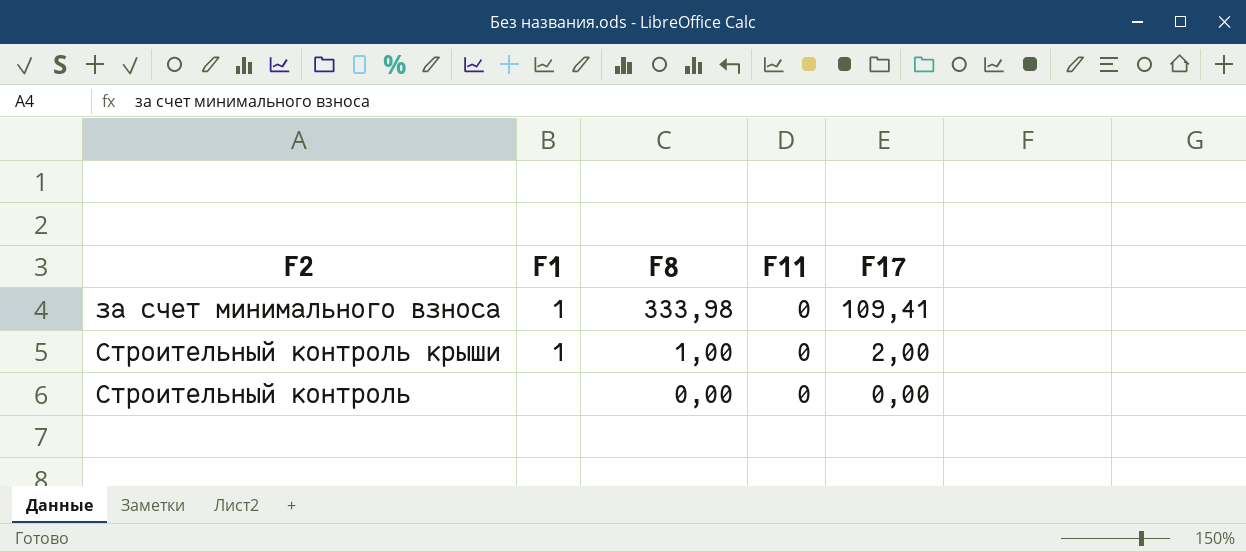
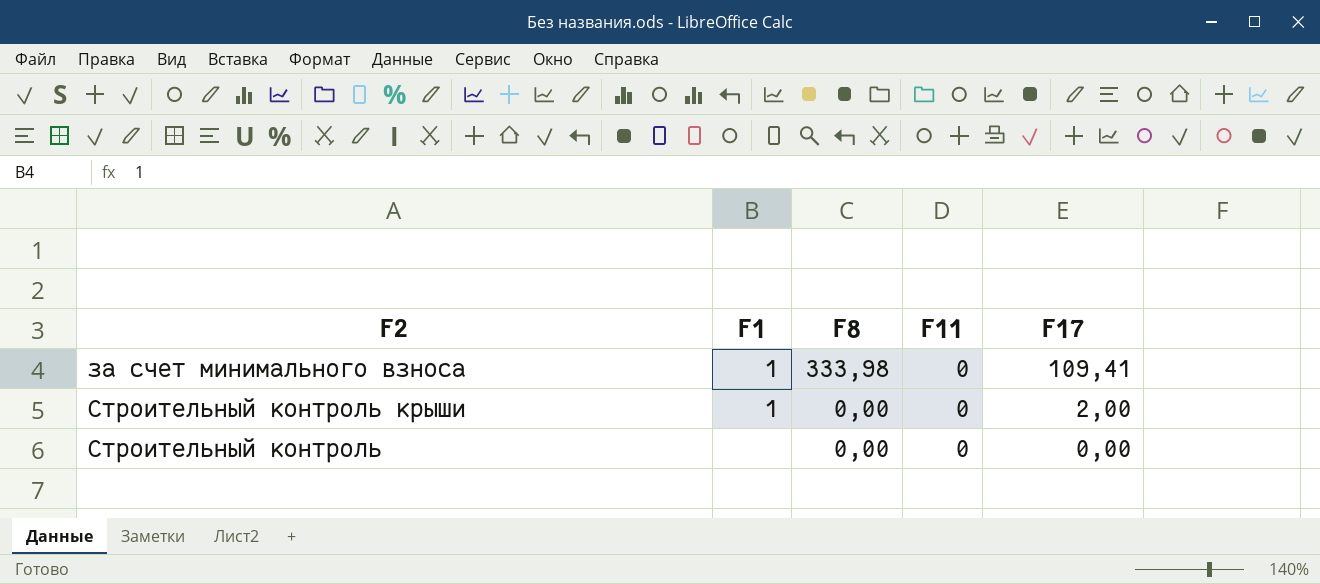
Строительный контроль крыши | F8: 1,00 -> 0,00

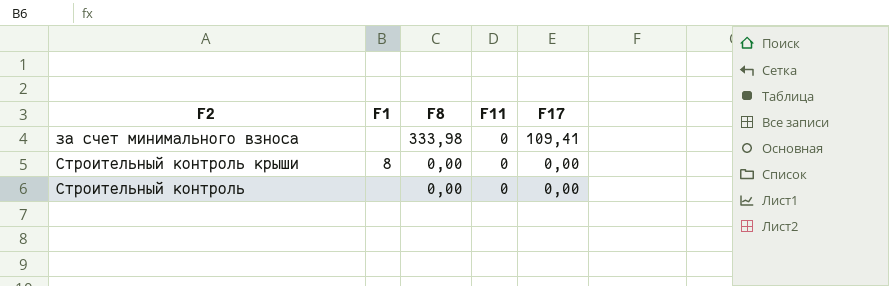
за счет минимального взноса | F1: 1 -> none
Строительный контроль крыши | F1: 1 -> 8
Строительный контроль крыши | F17: 2,00 -> 0,00

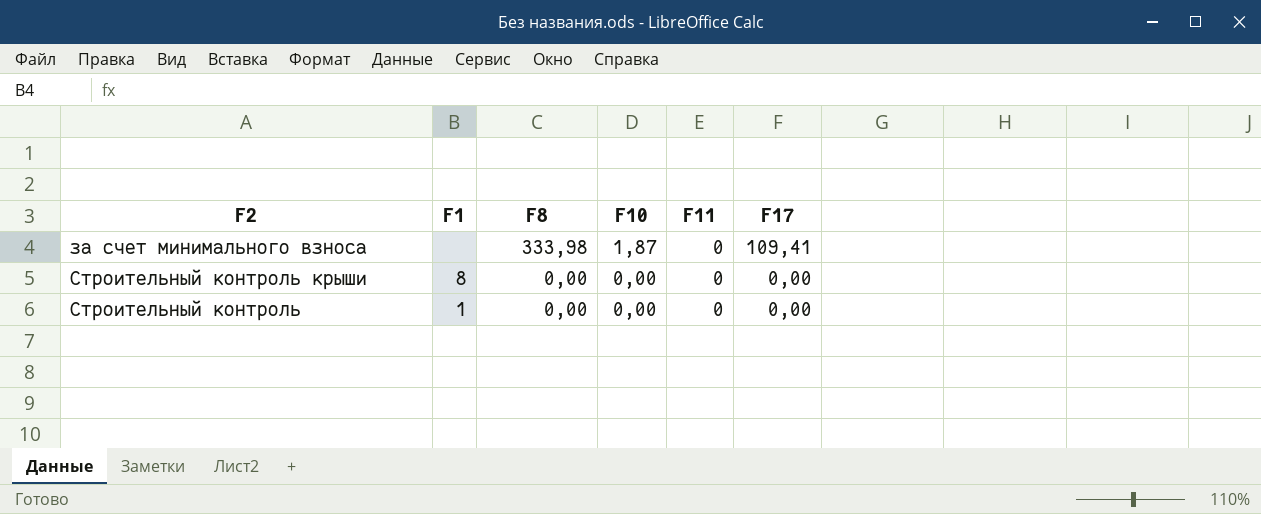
column F10 | position: none -> 4
Строительный контроль | F1: none -> 1

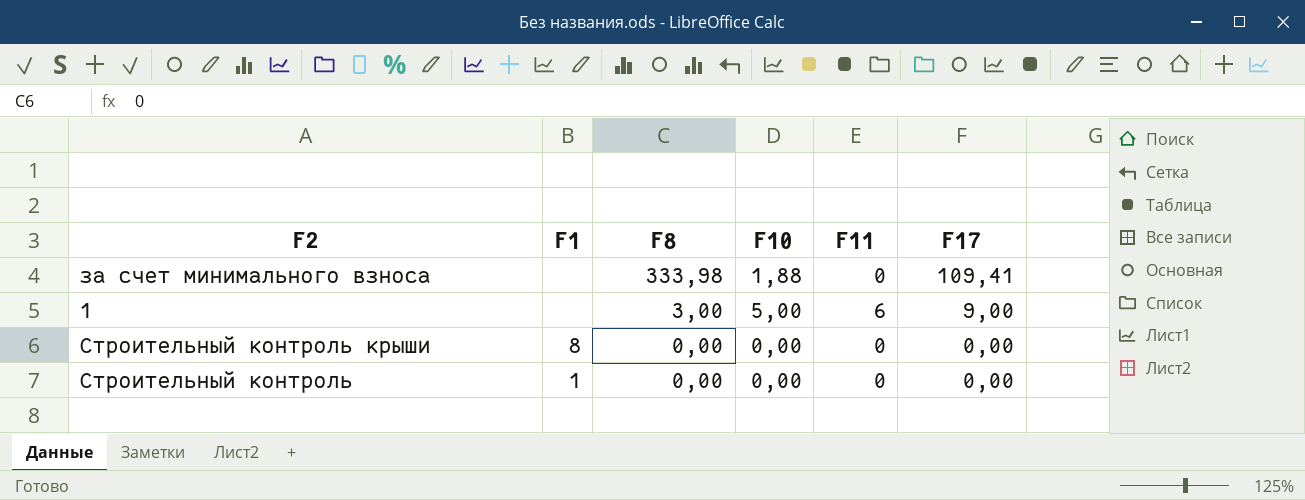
за счет минимального взноса | F10: 1,87 -> 1,88
row 1: none -> none | 3,00 | 5,00 | 6 | 9,00

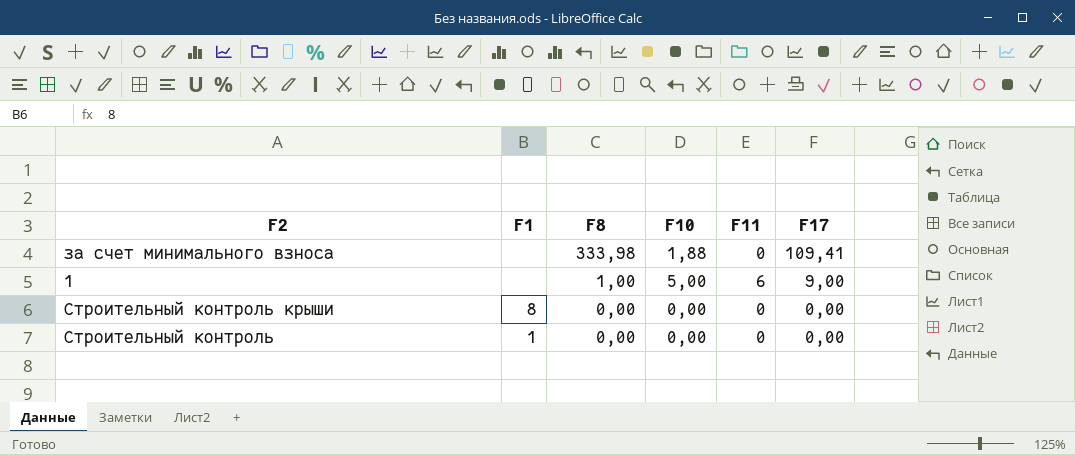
1 | F8: 3,00 -> 1,00

